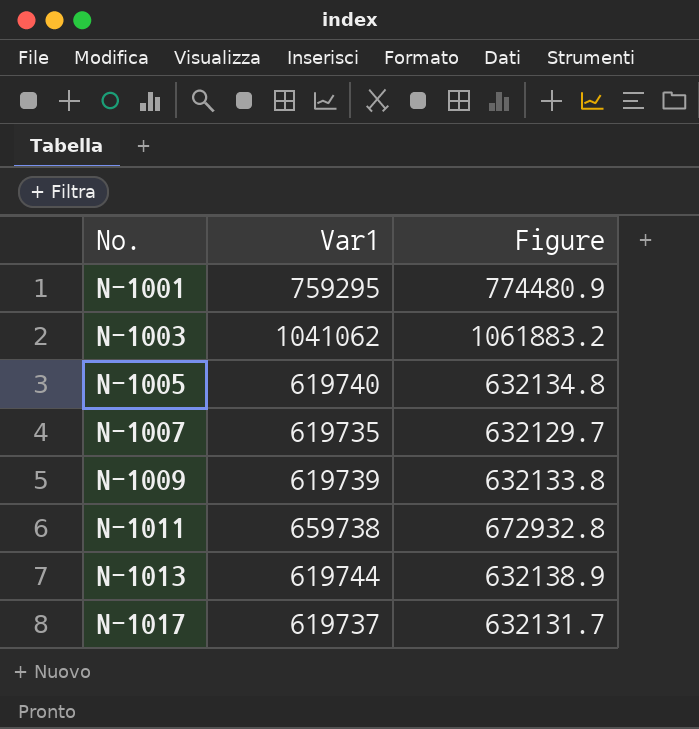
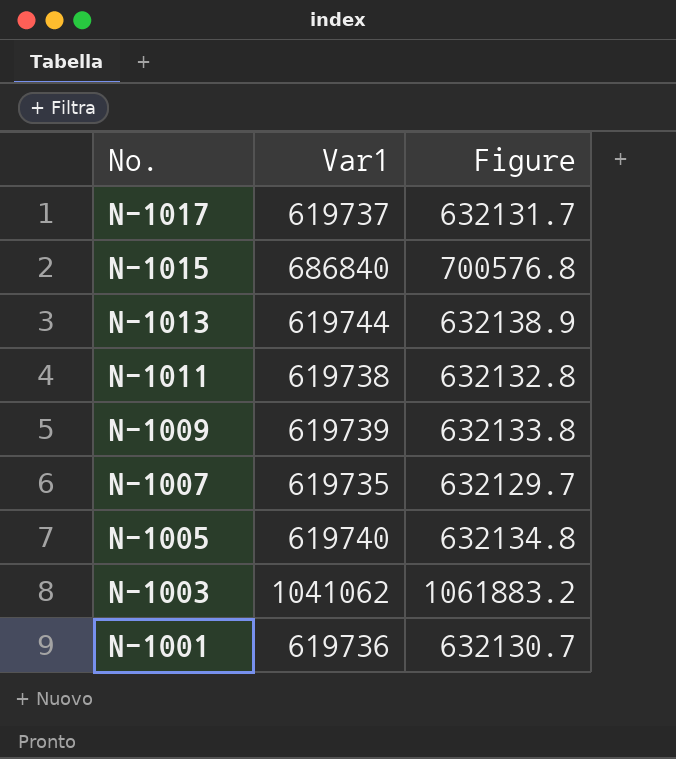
row order: No. ascending -> No. descending
row N-1015: none -> 686840 | 700576.8
N-1011 | Var1: 659738 -> 619738
N-1011 | Figure: 672932.8 -> 632132.8
N-1001 | Var1: 759295 -> 619736
N-1001 | Figure: 774480.9 -> 632130.7

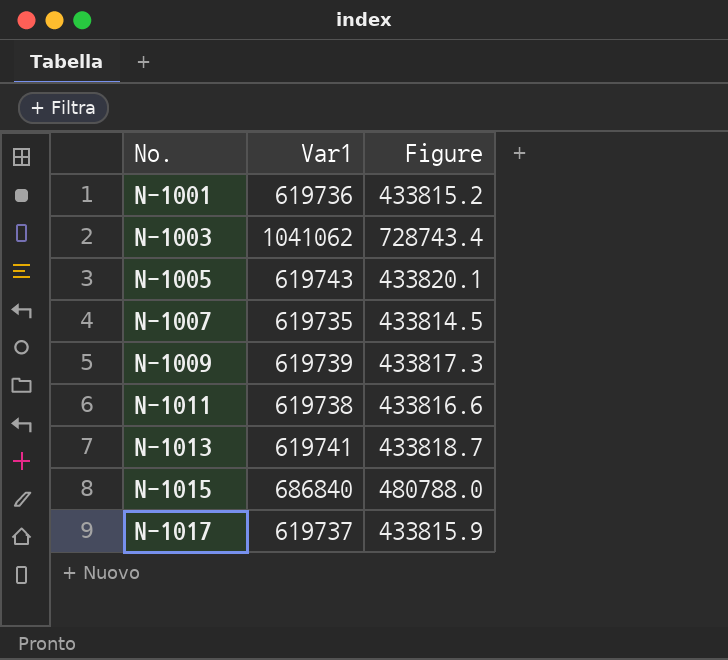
row order: No. descending -> No. ascending
column Figure | formula: [Var1] * 1.02 -> [Var1] * 0.7
N-1005 | Var1: 619740 -> 619743
N-1013 | Var1: 619744 -> 619741

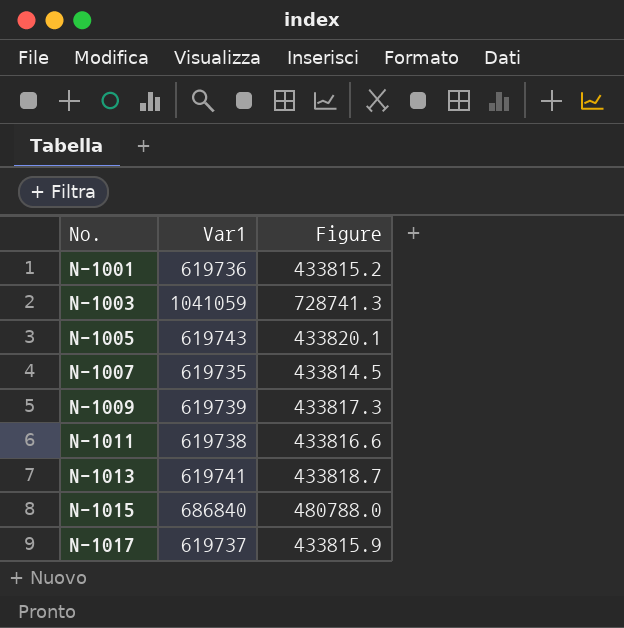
N-1003 | Var1: 1041062 -> 1041059
N-1003 | Figure: 728743.4 -> 728741.3

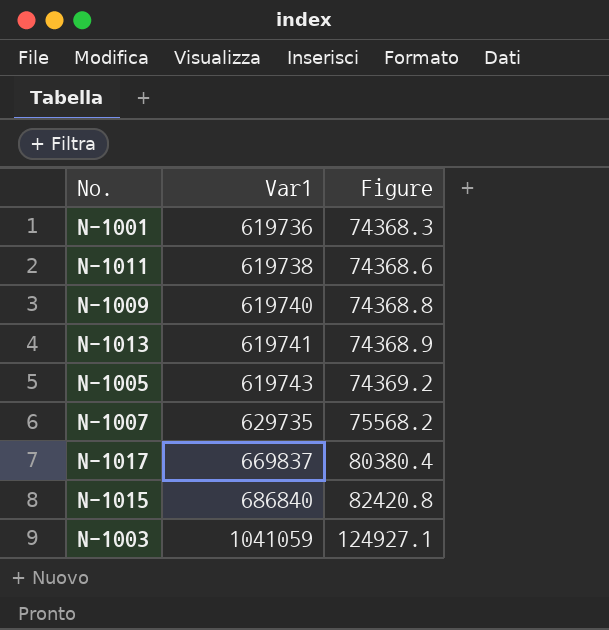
row order: No. ascending -> Var1 ascending
column Figure | formula: [Var1] * 0.7 -> [Var1] * 0.12
N-1009 | Var1: 619739 -> 619740
N-1007 | Var1: 619735 -> 629735
N-1017 | Var1: 619737 -> 669837

